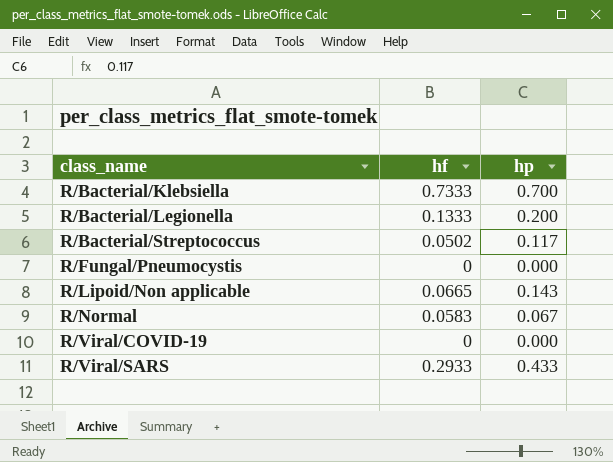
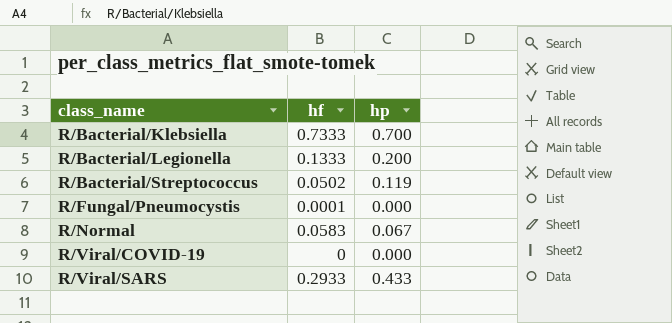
row R/Lipoid/Non applicable: 0.0665 | 0.143 -> none
R/Bacterial/Streptococcus | hp: 0.117 -> 0.119
R/Fungal/Pneumocystis | hf: 0 -> 0.0001

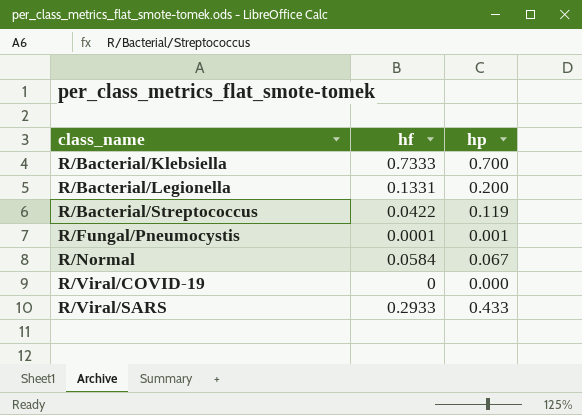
R/Bacterial/Legionella | hf: 0.1333 -> 0.1331
R/Bacterial/Streptococcus | hf: 0.0502 -> 0.0422
R/Fungal/Pneumocystis | hp: 0.000 -> 0.001
R/Normal | hf: 0.0583 -> 0.0584

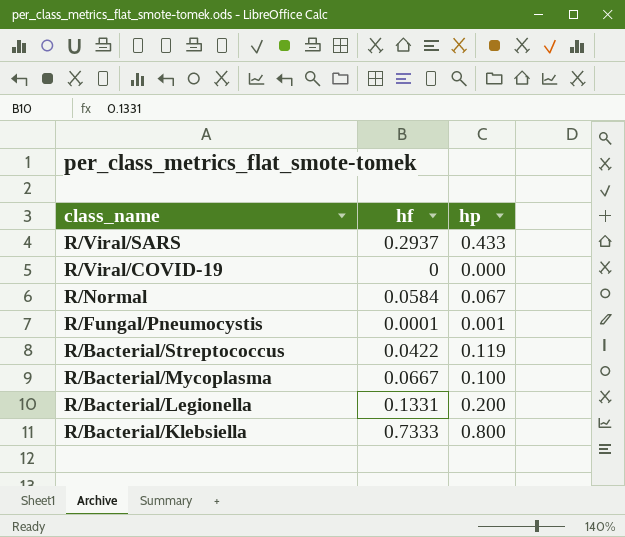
row order: class_name ascending -> class_name descending
R/Viral/SARS | hf: 0.2933 -> 0.2937
row R/Bacterial/Mycoplasma: none -> 0.0667 | 0.100
R/Bacterial/Klebsiella | hp: 0.700 -> 0.800

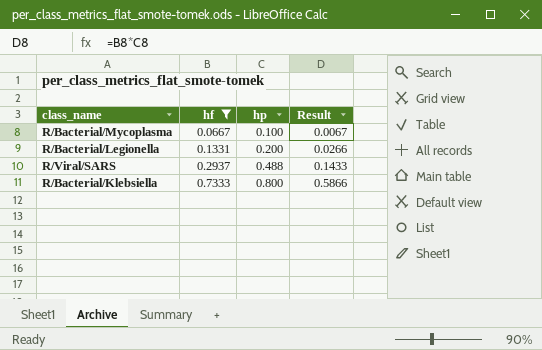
filter: none -> hf >= 0.0667
row order: class_name descending -> hf ascending
column Result | formula: none -> [hf] * [hp]
R/Viral/SARS | hp: 0.433 -> 0.488

